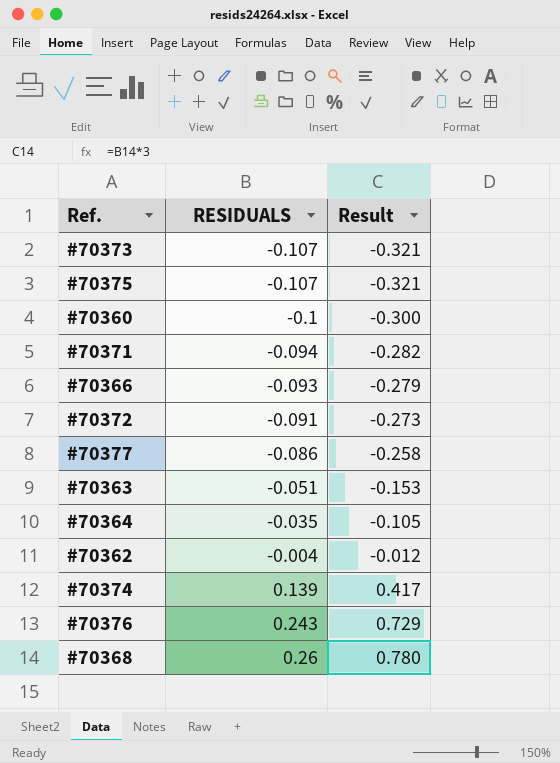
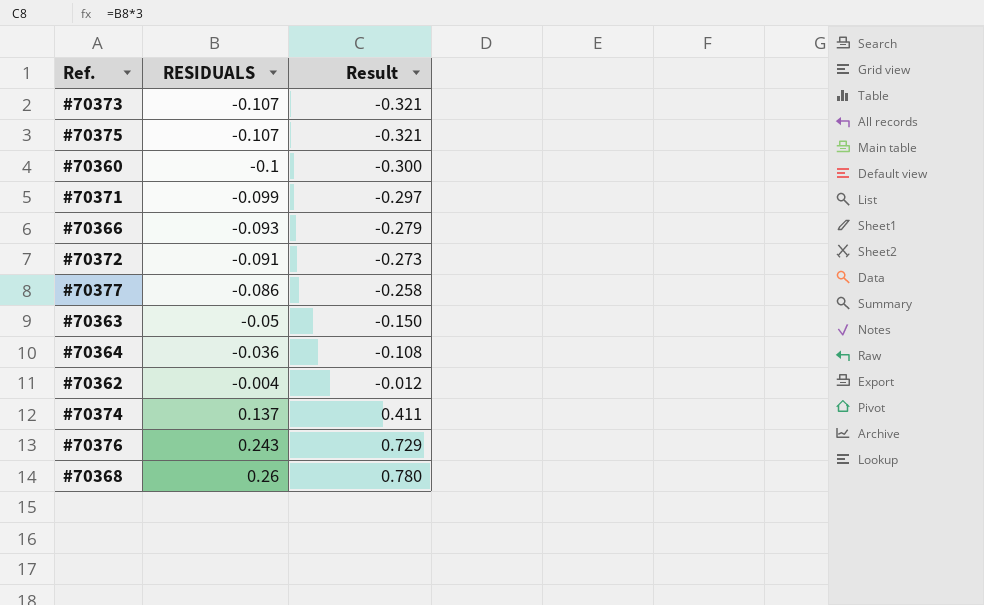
#70371 | RESIDUALS: -0.094 -> -0.099
#70371 | Result: -0.282 -> -0.297
#70363 | RESIDUALS: -0.051 -> -0.05
#70363 | Result: -0.153 -> -0.150
#70364 | RESIDUALS: -0.035 -> -0.036
#70364 | Result: -0.105 -> -0.108
#70374 | RESIDUALS: 0.139 -> 0.137
#70374 | Result: 0.417 -> 0.411

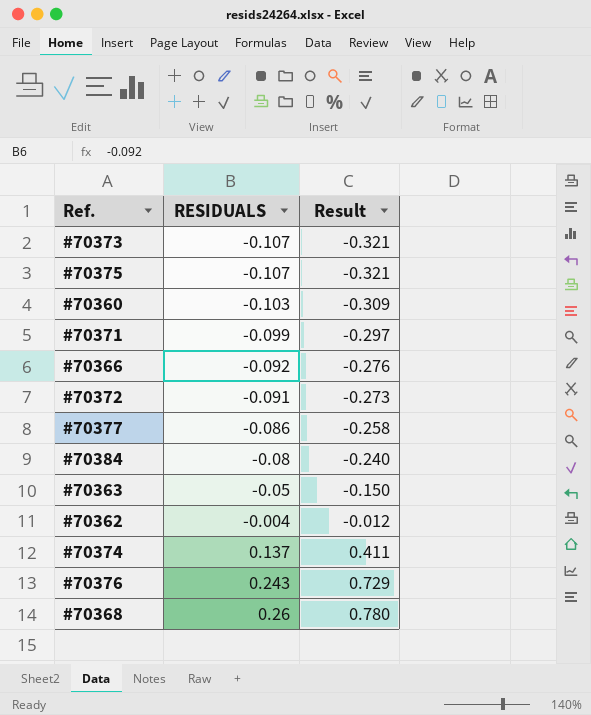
row #70364: -0.036 | -0.108 -> none
#70360 | RESIDUALS: -0.1 -> -0.103
#70360 | Result: -0.300 -> -0.309
#70366 | RESIDUALS: -0.093 -> -0.092
#70366 | Result: -0.279 -> -0.276
row #70384: none -> -0.08 | -0.240

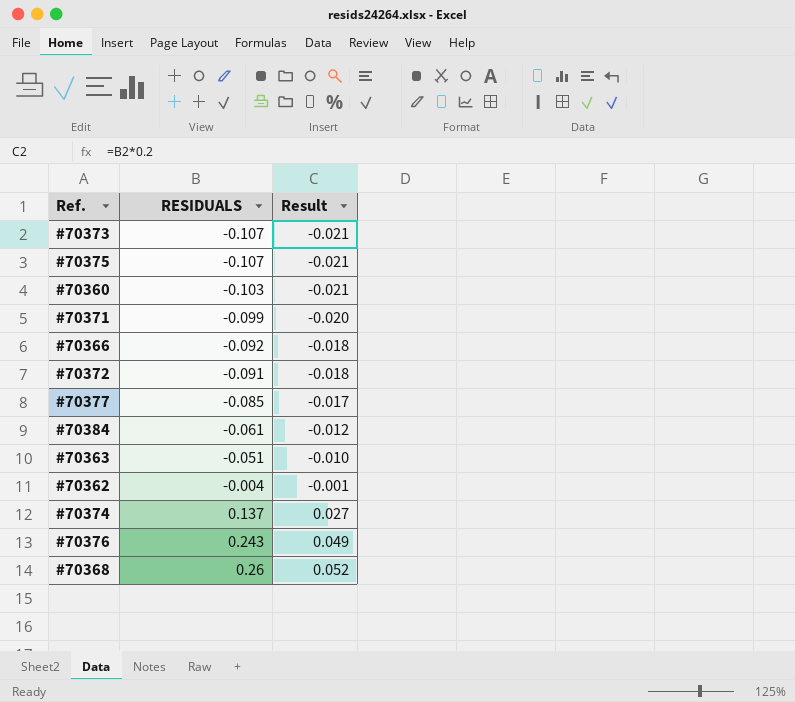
column Result | formula: [RESIDUALS] * 3 -> [RESIDUALS] * 0.2
#70377 | RESIDUALS: -0.086 -> -0.085
#70384 | RESIDUALS: -0.08 -> -0.061
#70363 | RESIDUALS: -0.05 -> -0.051

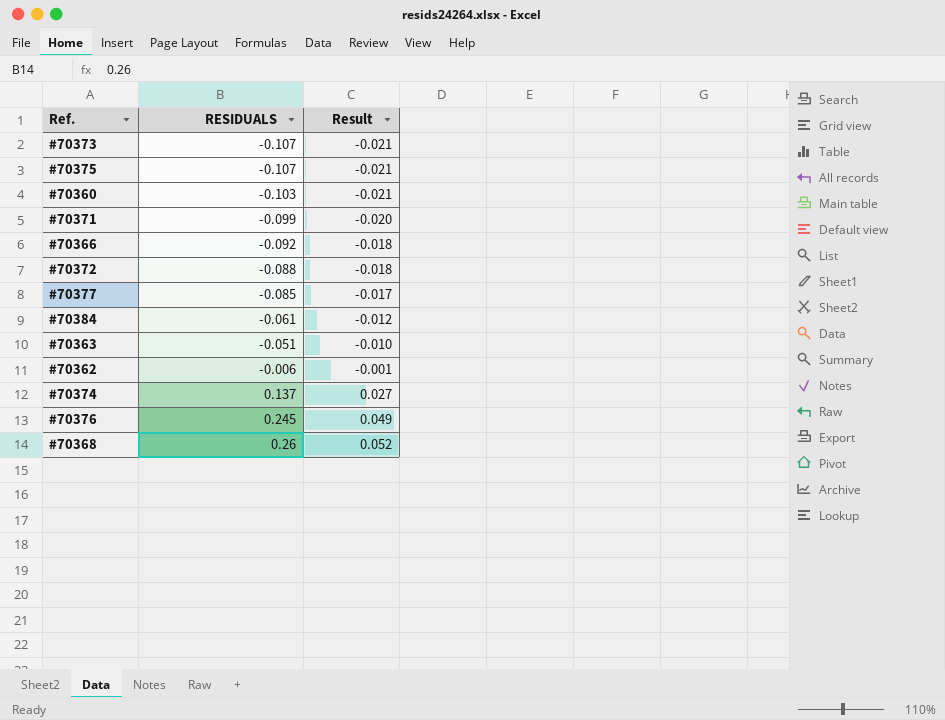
#70372 | RESIDUALS: -0.091 -> -0.088
#70362 | RESIDUALS: -0.004 -> -0.006
#70376 | RESIDUALS: 0.243 -> 0.245

